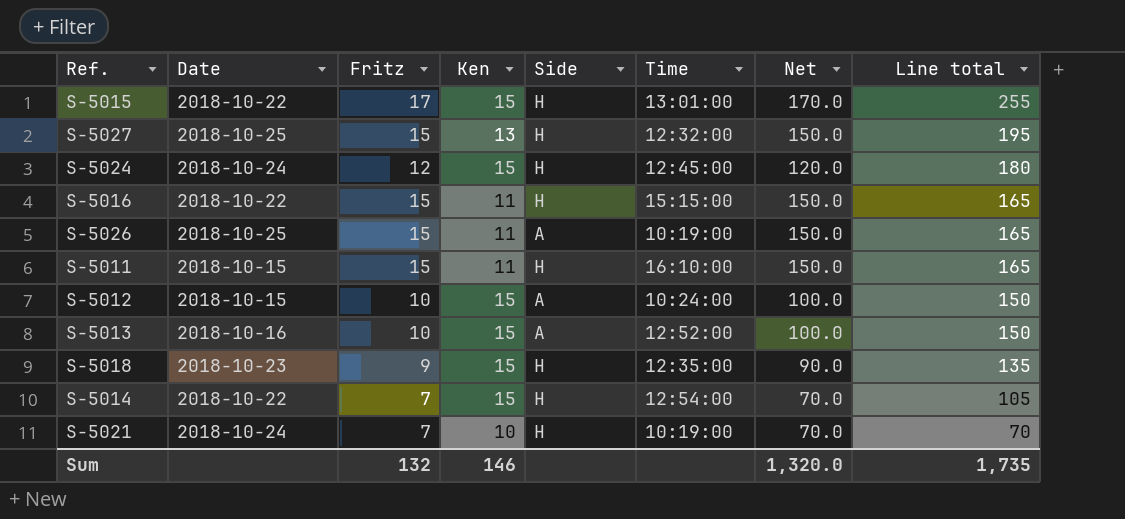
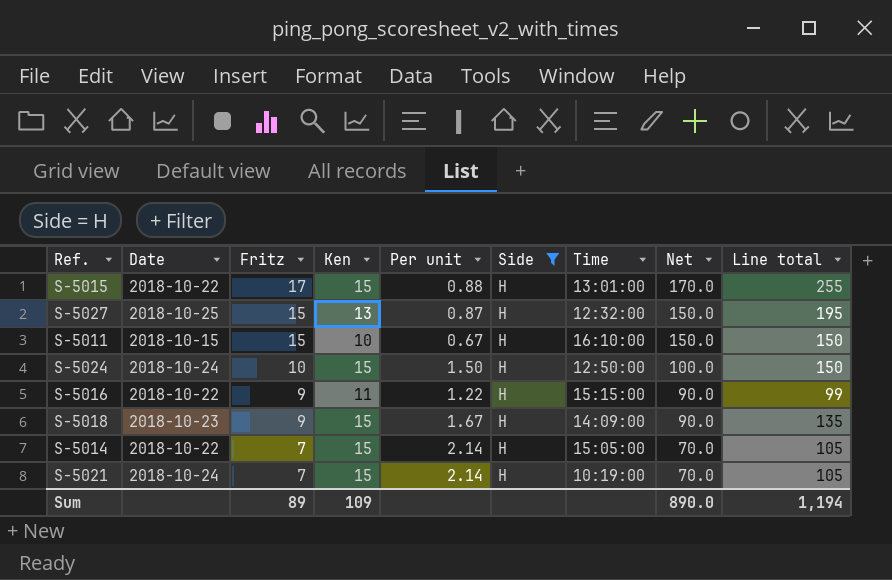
filter: none -> Side = H
row order: Line total descending -> Fritz descending
column Per unit | formula: none -> [Ken] / [Fritz]
S-5011 | Ken: 11 -> 10
S-5011 | Line total: 165 -> 150
S-5024 | Fritz: 12 -> 10
S-5024 | Time: 12:45:00 -> 12:50:00
S-5024 | Net: 120.0 -> 100.0
S-5024 | Line total: 180 -> 150
S-5016 | Fritz: 15 -> 9
S-5016 | Net: 150.0 -> 90.0
S-5016 | Line total: 165 -> 99
S-5018 | Time: 12:35:00 -> 14:09:00
S-5014 | Time: 12:54:00 -> 15:05:00
S-5021 | Ken: 10 -> 15
S-5021 | Line total: 70 -> 105
Sum | Fritz: 132 -> 89
Sum | Ken: 146 -> 109
Sum | Net: 1,320.0 -> 890.0
Sum | Line total: 1,735 -> 1,194

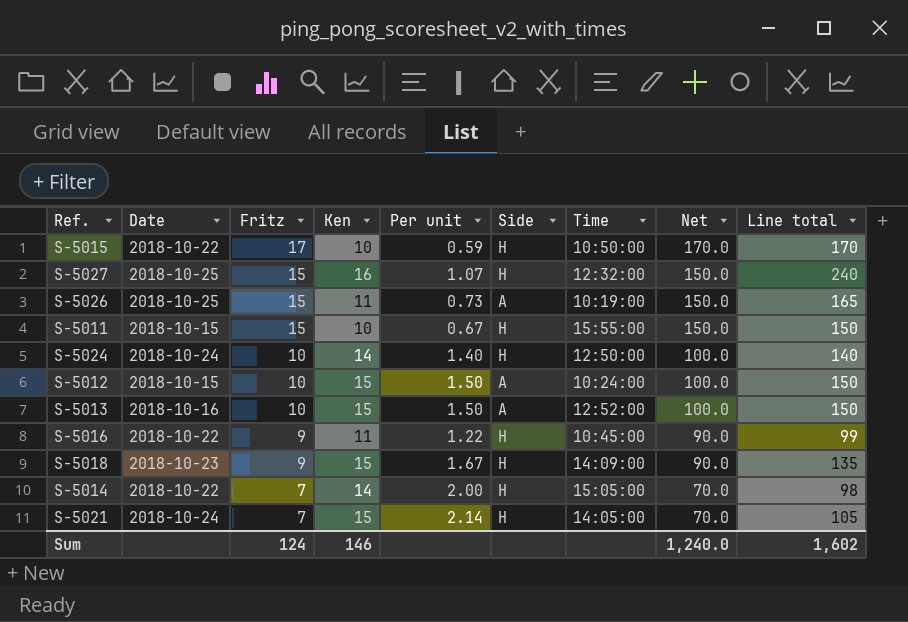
filter: Side = H -> none
S-5015 | Ken: 15 -> 10
S-5015 | Per unit: 0.88 -> 0.59
S-5015 | Time: 13:01:00 -> 10:50:00
S-5015 | Line total: 255 -> 170
S-5027 | Ken: 13 -> 16
S-5027 | Per unit: 0.87 -> 1.07
S-5027 | Line total: 195 -> 240
S-5011 | Time: 16:10:00 -> 15:55:00
S-5024 | Ken: 15 -> 14
S-5024 | Per unit: 1.50 -> 1.40
S-5024 | Line total: 150 -> 140
S-5016 | Time: 15:15:00 -> 10:45:00
S-5014 | Ken: 15 -> 14
S-5014 | Per unit: 2.14 -> 2.00
S-5014 | Line total: 105 -> 98
S-5021 | Time: 10:19:00 -> 14:05:00
Sum | Fritz: 89 -> 124
Sum | Ken: 109 -> 146
Sum | Net: 890.0 -> 1,240.0
Sum | Line total: 1,194 -> 1,602

